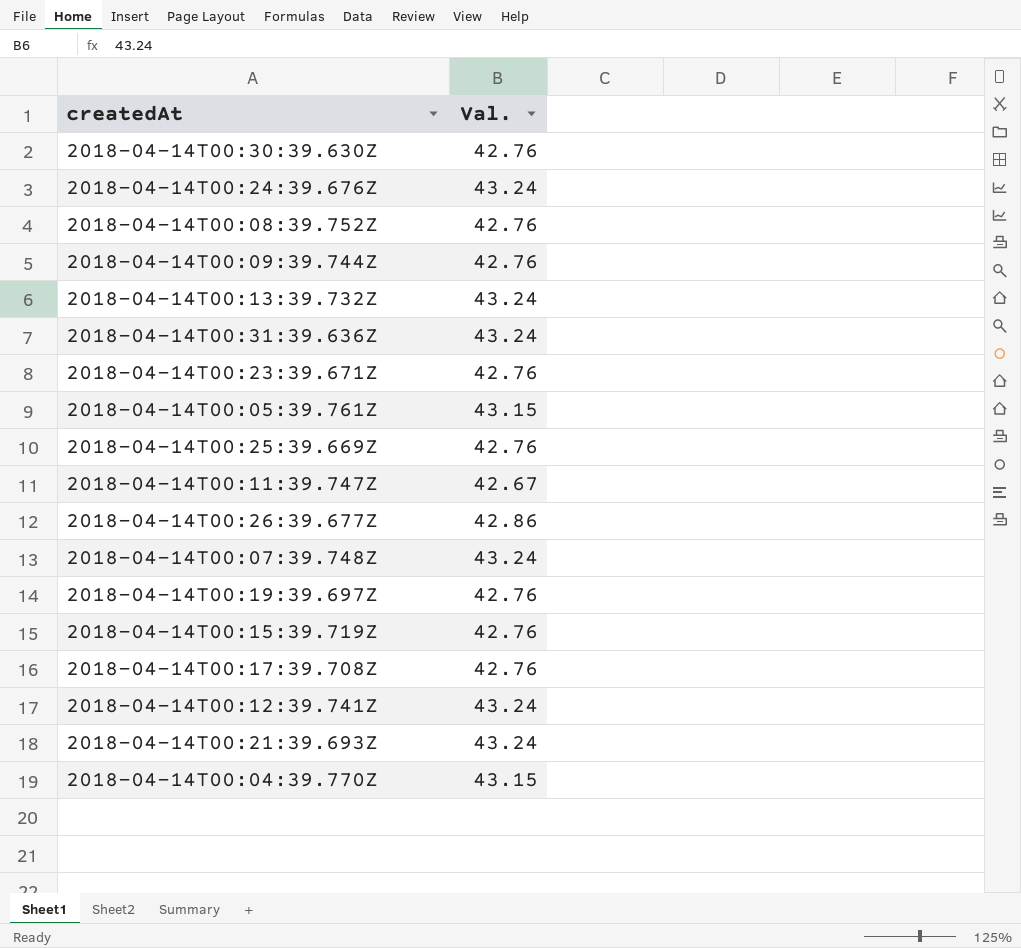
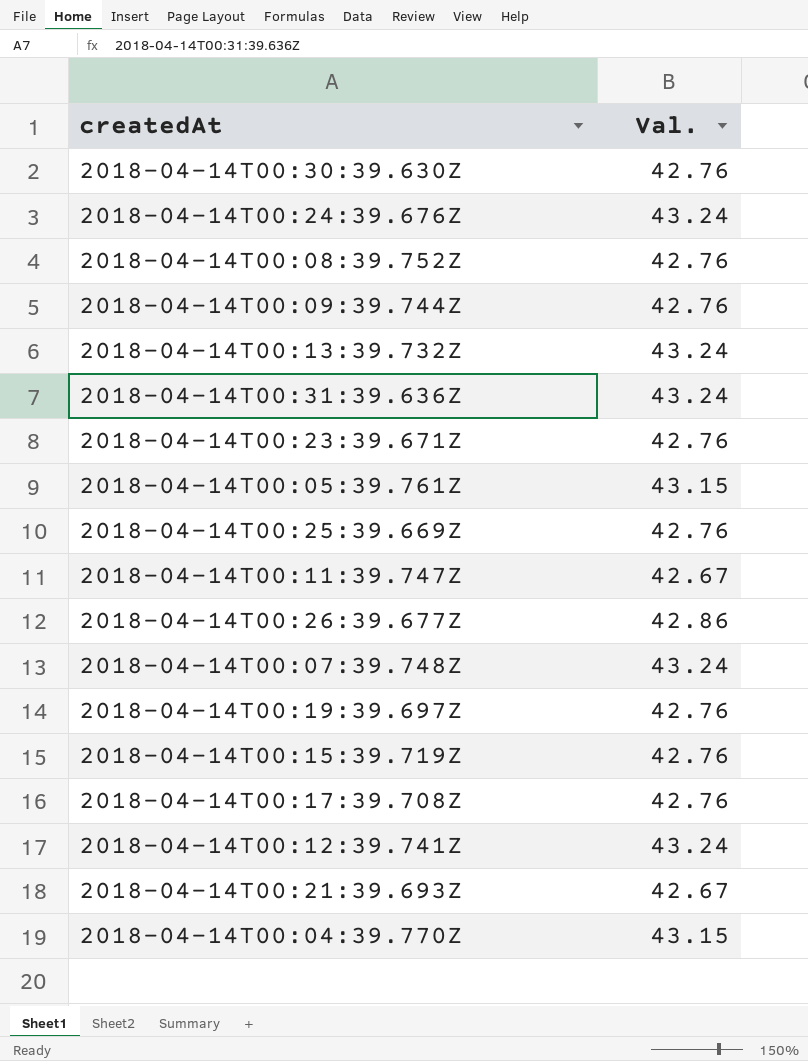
2018-04-14T00:21:39.693Z | Val.: 43.24 -> 42.67

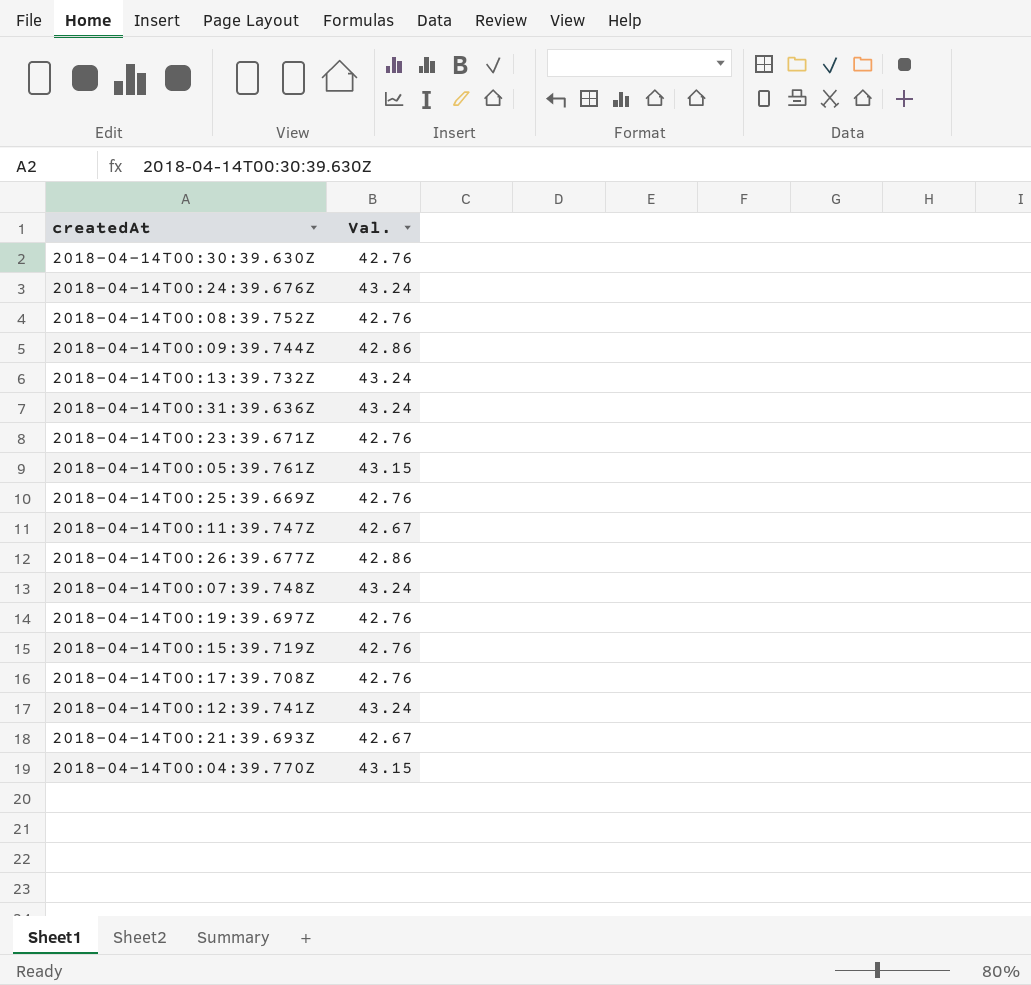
2018-04-14T00:09:39.744Z | Val.: 42.76 -> 42.86

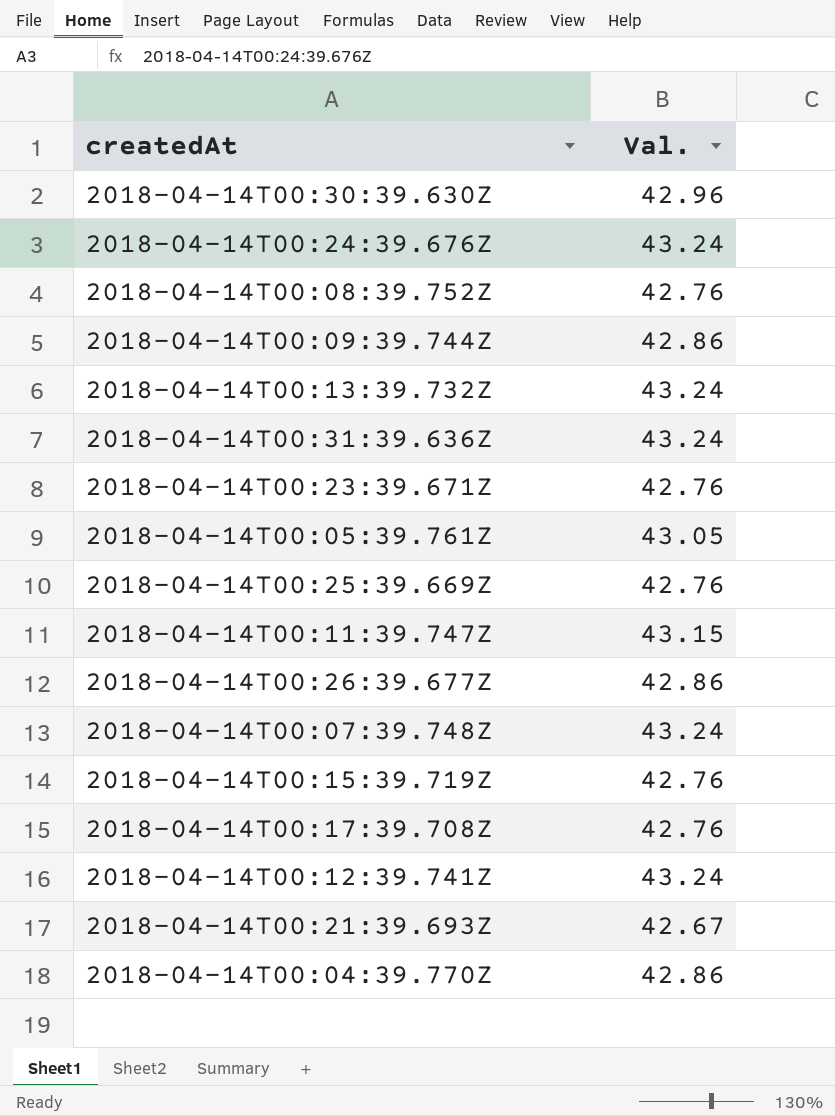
row 2018-04-14T00:19:39.697Z: 42.76 -> none
2018-04-14T00:30:39.630Z | Val.: 42.76 -> 42.96
2018-04-14T00:05:39.761Z | Val.: 43.15 -> 43.05
2018-04-14T00:11:39.747Z | Val.: 42.67 -> 43.15
2018-04-14T00:04:39.770Z | Val.: 43.15 -> 42.86

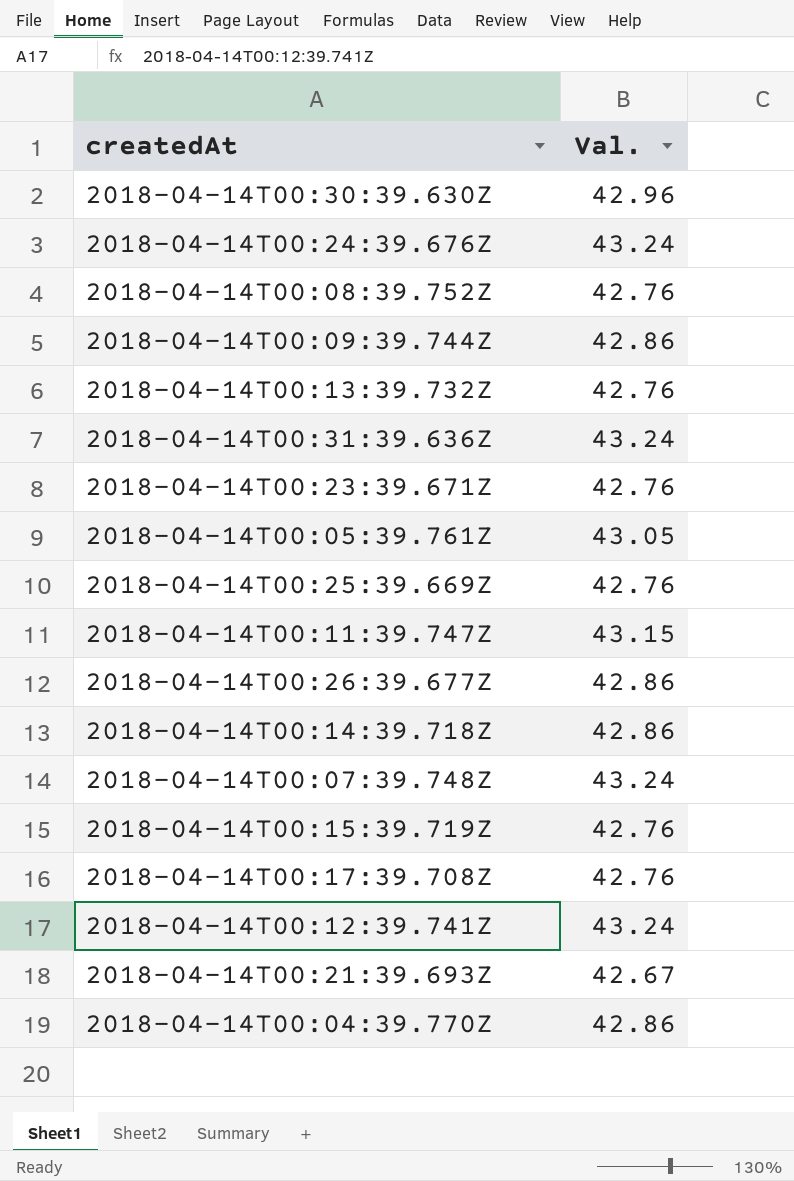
2018-04-14T00:13:39.732Z | Val.: 43.24 -> 42.76
row 2018-04-14T00:14:39.718Z: none -> 42.86

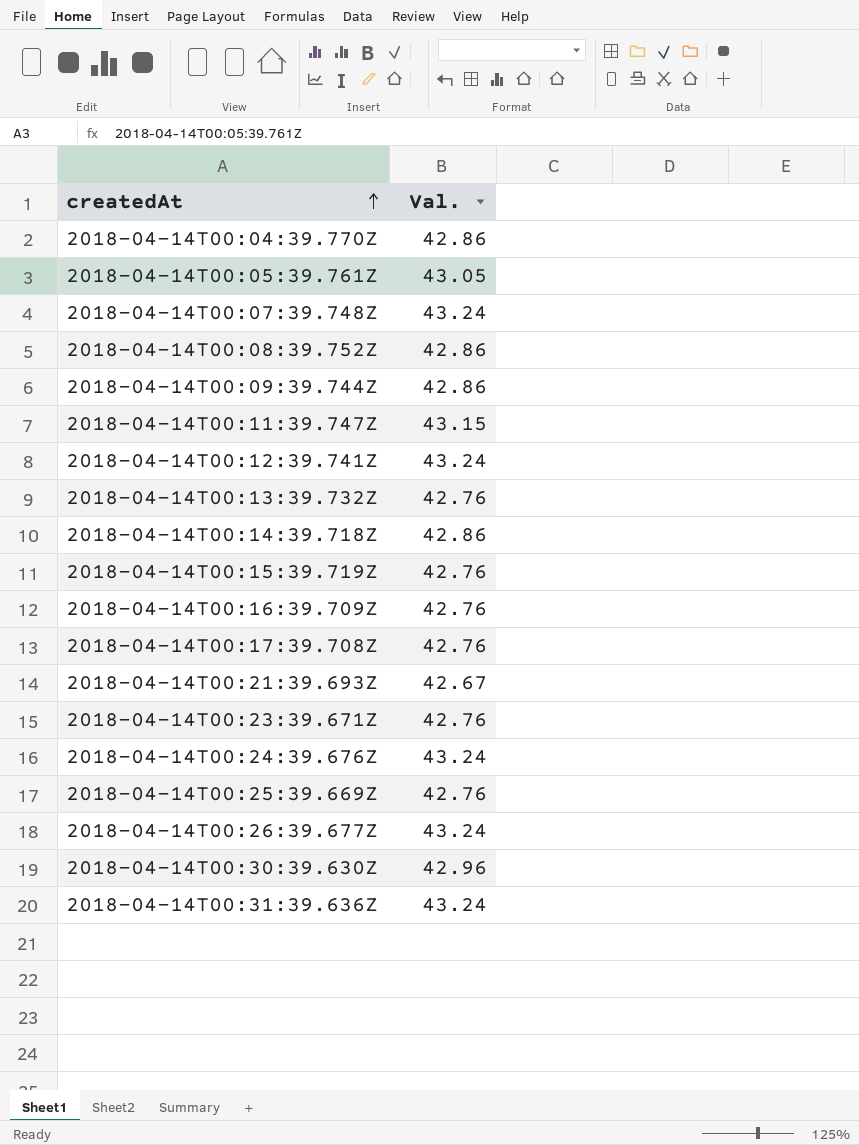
row order: none -> createdAt ascending
2018-04-14T00:08:39.752Z | Val.: 42.76 -> 42.86
row 2018-04-14T00:16:39.709Z: none -> 42.76
2018-04-14T00:26:39.677Z | Val.: 42.86 -> 43.24

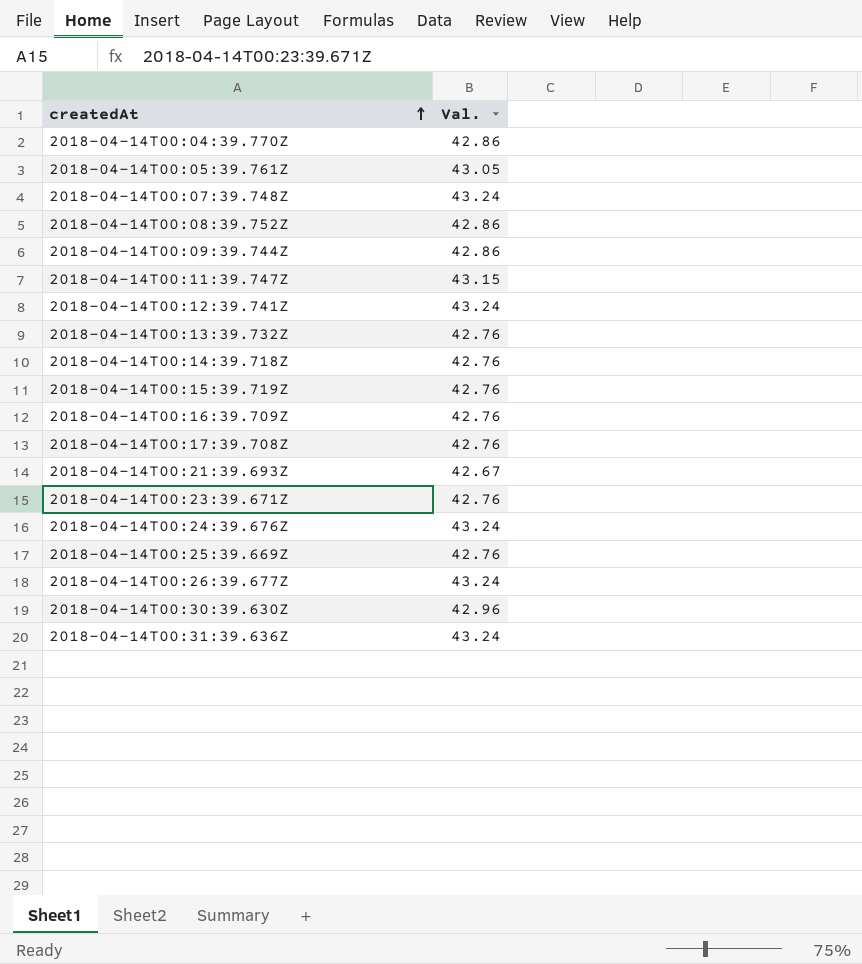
2018-04-14T00:14:39.718Z | Val.: 42.86 -> 42.76

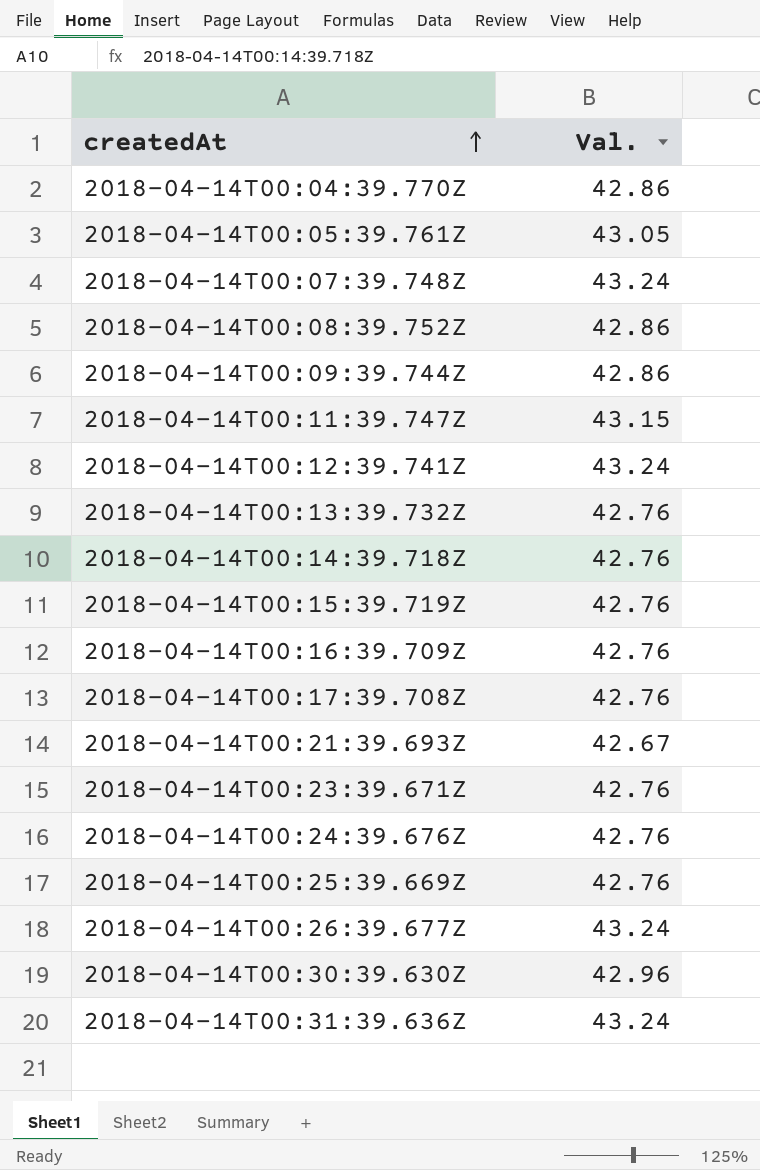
2018-04-14T00:24:39.676Z | Val.: 43.24 -> 42.76

